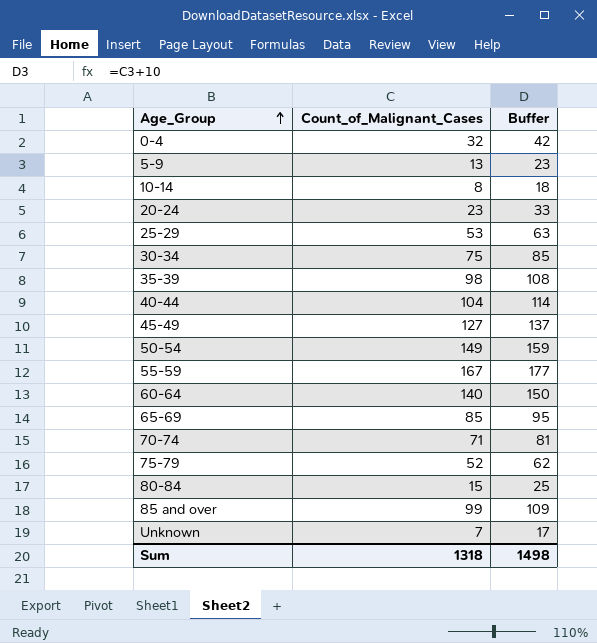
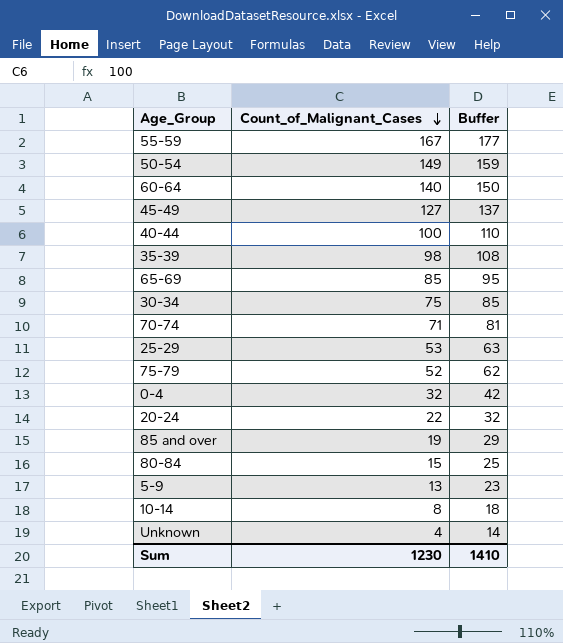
row order: Age_Group ascending -> Count_of_Malignant_Cases descending
40-44 | Count_of_Malignant_Cases: 104 -> 100
40-44 | Buffer: 114 -> 110
20-24 | Count_of_Malignant_Cases: 23 -> 22
20-24 | Buffer: 33 -> 32
85 and over | Count_of_Malignant_Cases: 99 -> 19
85 and over | Buffer: 109 -> 29
Unknown | Count_of_Malignant_Cases: 7 -> 4
Unknown | Buffer: 17 -> 14
Sum | Count_of_Malignant_Cases: 1318 -> 1230
Sum | Buffer: 1498 -> 1410

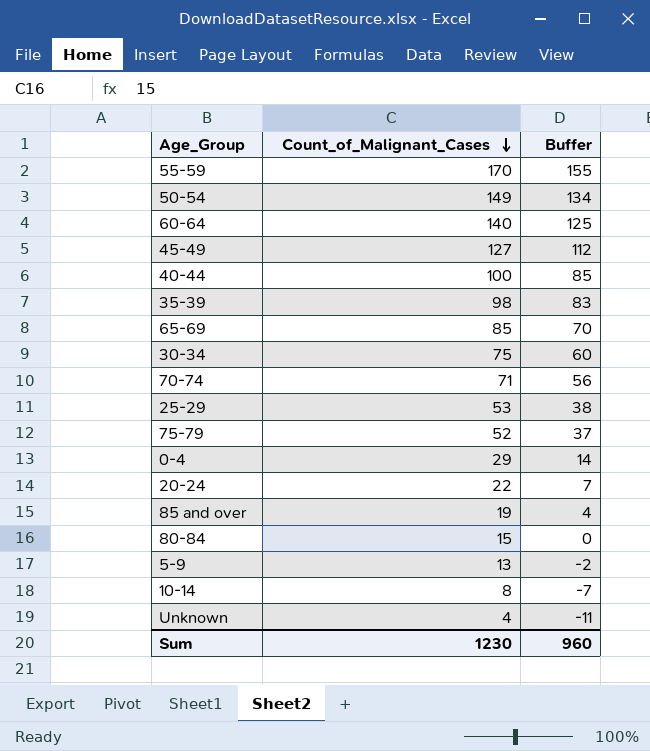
column Buffer | formula: [Count_of_Malignant_Cases] + 10 -> [Count_of_Malignant_Cases] - 15
55-59 | Count_of_Malignant_Cases: 167 -> 170
0-4 | Count_of_Malignant_Cases: 32 -> 29
Sum | Buffer: 1410 -> 960

